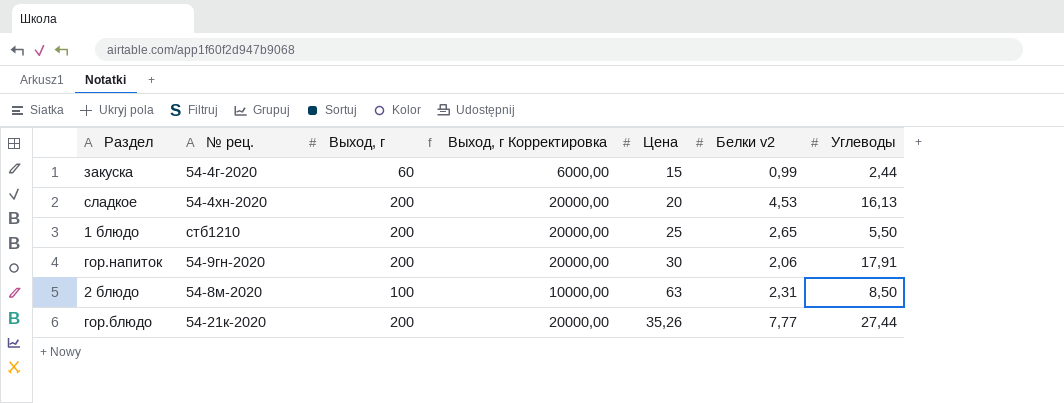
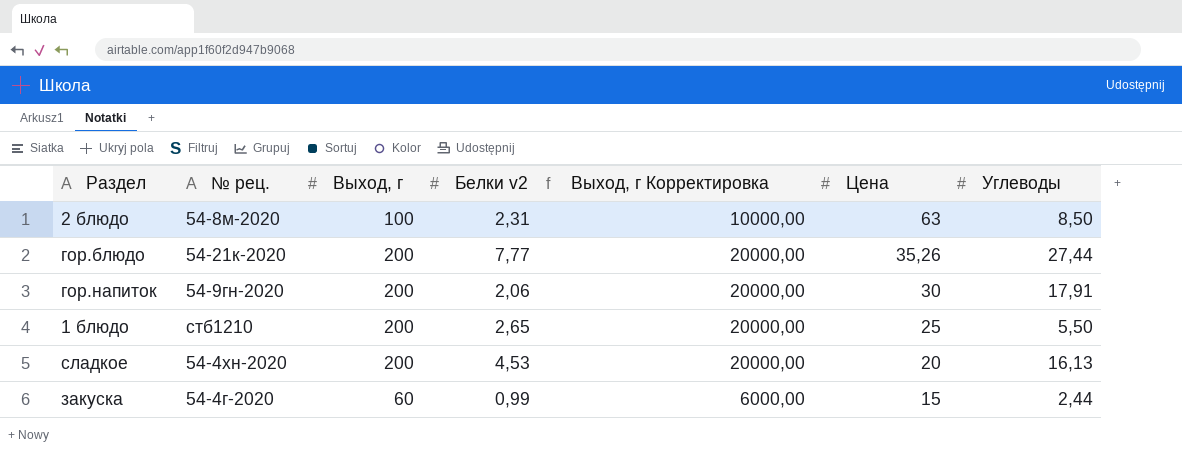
row order: none -> Цена descending
column Белки v2 | position: 6 -> 4

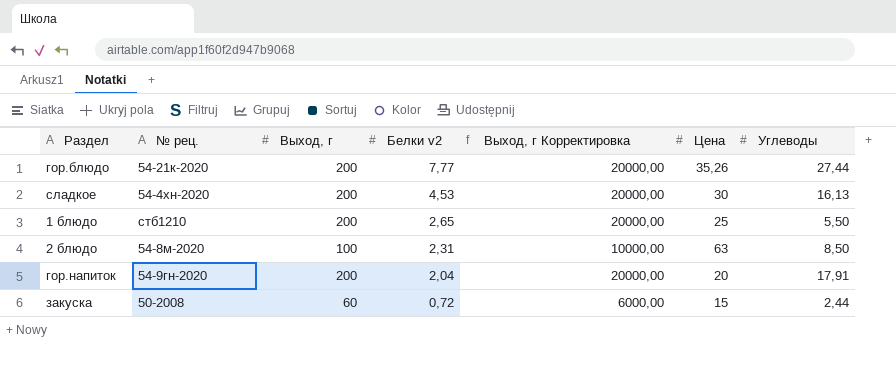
row order: Цена descending -> Белки v2 descending
сладкое | Цена: 20 -> 30
гор.напиток | Белки v2: 2,06 -> 2,04
гор.напиток | Цена: 30 -> 20
закуска | № рец.: 54-4г-2020 -> 50-2008
закуска | Белки v2: 0,99 -> 0,72

